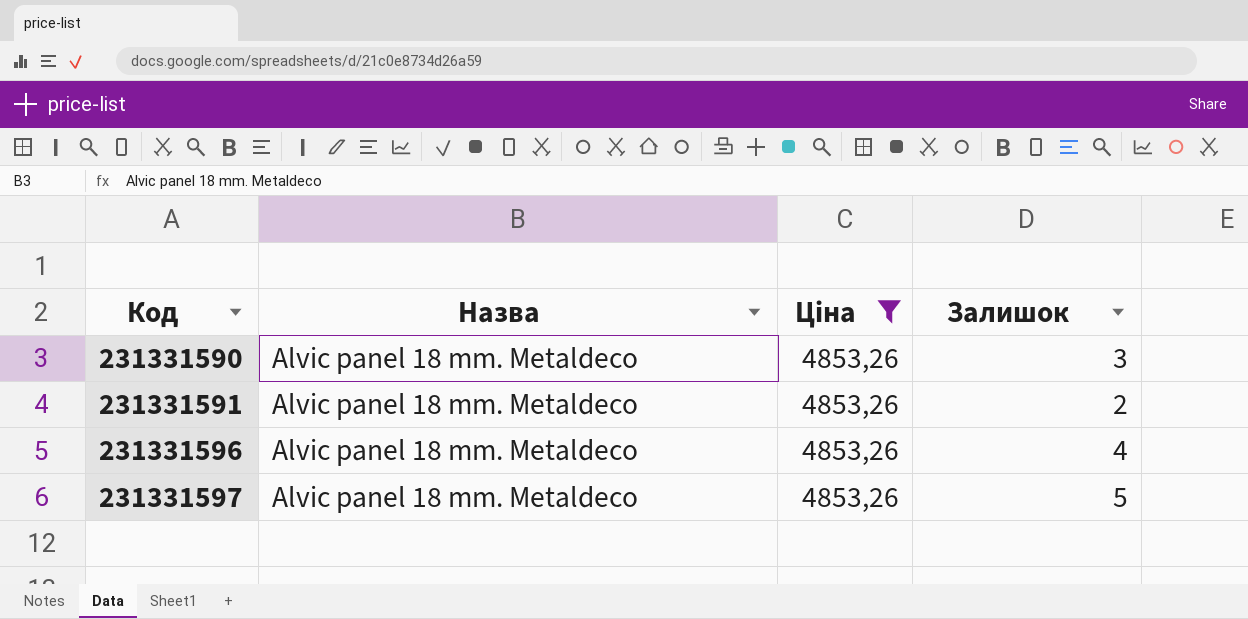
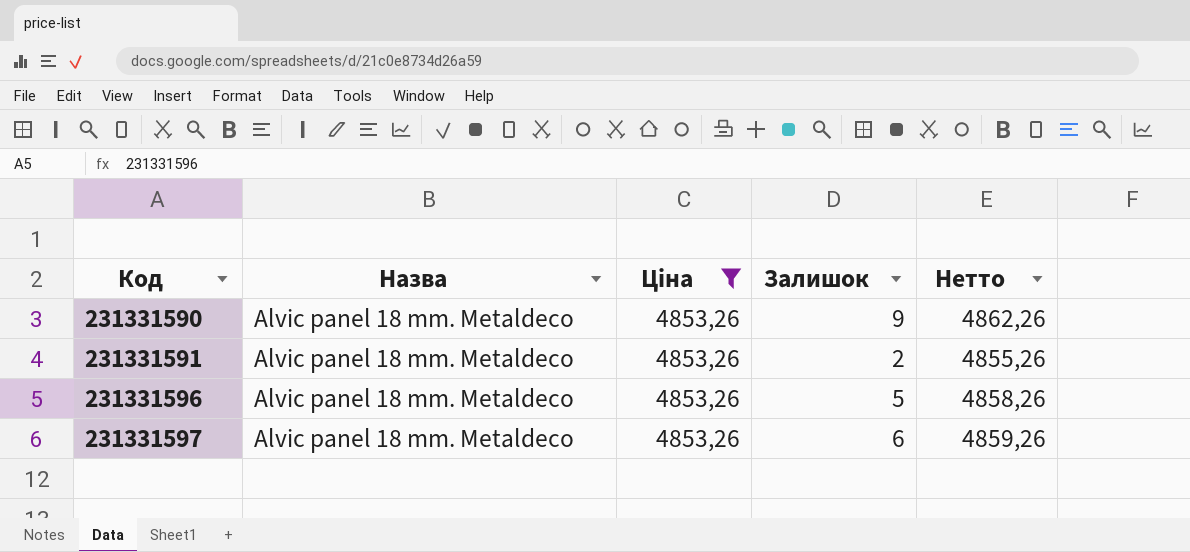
column Нетто | formula: none -> [Ціна] + [Залишок]
231331590 | Залишок: 3 -> 9
231331596 | Залишок: 4 -> 5
231331597 | Залишок: 5 -> 6

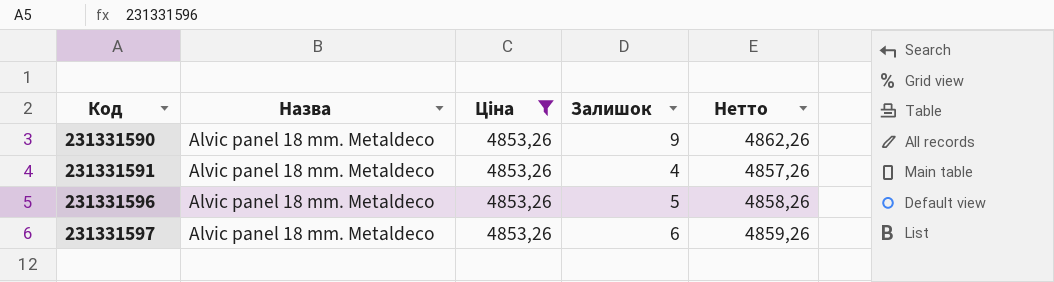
231331591 | Залишок: 2 -> 4
231331591 | Нетто: 4855,26 -> 4857,26

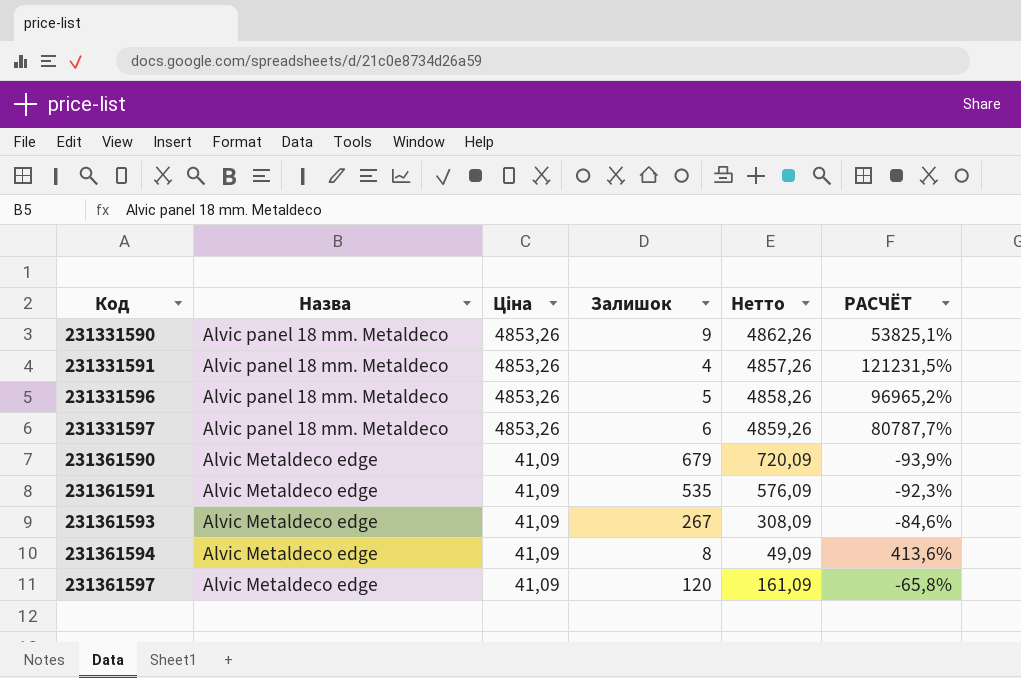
filter: Ціна = 4853,26 -> none
column РАСЧЁТ | formula: none -> ([Ціна] - [Залишок]) / [Залишок]

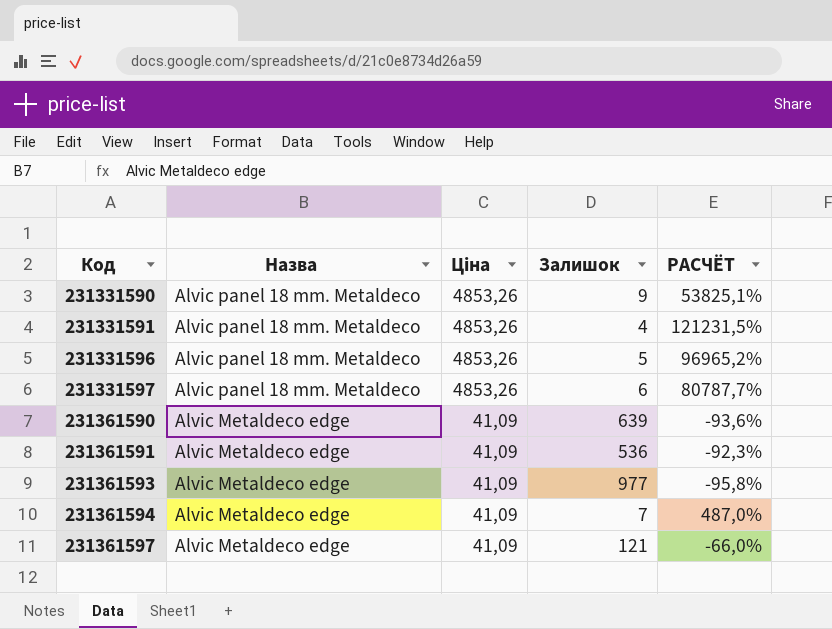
column Нетто | formula: [Ціна] + [Залишок] -> none
231361590 | Залишок: 679 -> 639
231361590 | РАСЧЁТ: -93,9% -> -93,6%
231361591 | Залишок: 535 -> 536
231361593 | Залишок: 267 -> 977
231361593 | РАСЧЁТ: -84,6% -> -95,8%
231361594 | Залишок: 8 -> 7
231361594 | РАСЧЁТ: 413,6% -> 487,0%
231361597 | Залишок: 120 -> 121
231361597 | РАСЧЁТ: -65,8% -> -66,0%

